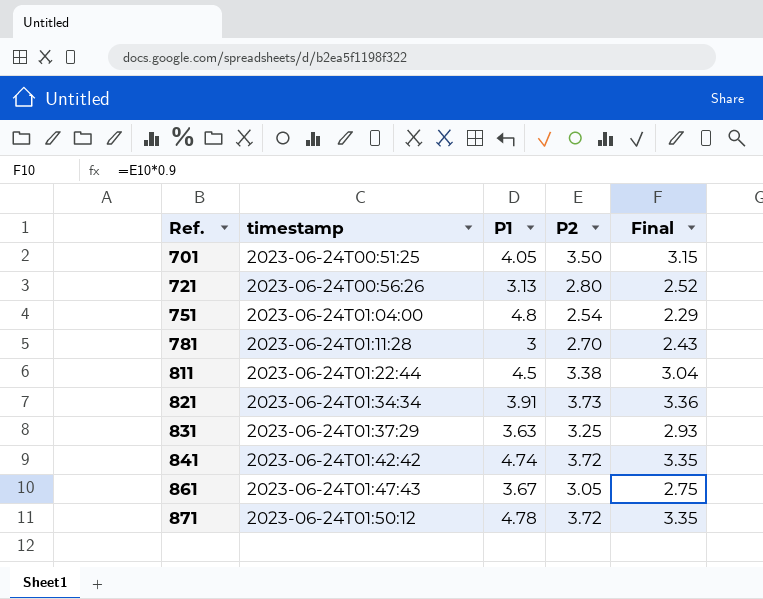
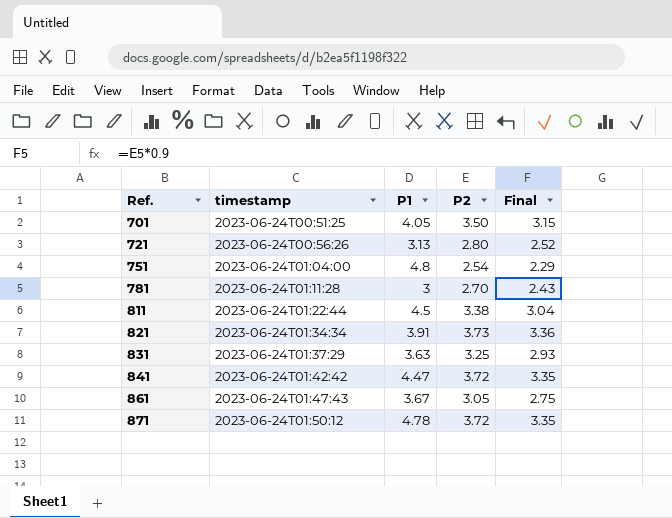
841 | P1: 4.74 -> 4.47

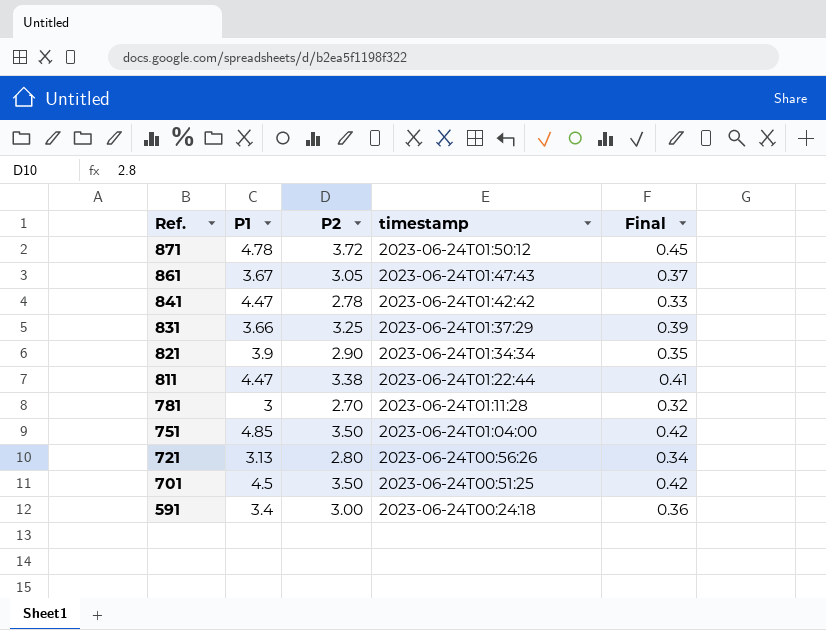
row order: Ref. ascending -> Ref. descending
column timestamp | position: 2 -> 4
column Final | formula: [P2] * 0.9 -> [P2] * 0.12
841 | P2: 3.72 -> 2.78
831 | P1: 3.63 -> 3.66
821 | P1: 3.91 -> 3.9
821 | P2: 3.73 -> 2.90
811 | P1: 4.5 -> 4.47
751 | P1: 4.8 -> 4.85
751 | P2: 2.54 -> 3.50
701 | P1: 4.05 -> 4.5
row 591: none -> 3.4 | 3.00 | 2023-06-24T00:24:18 | 0.36

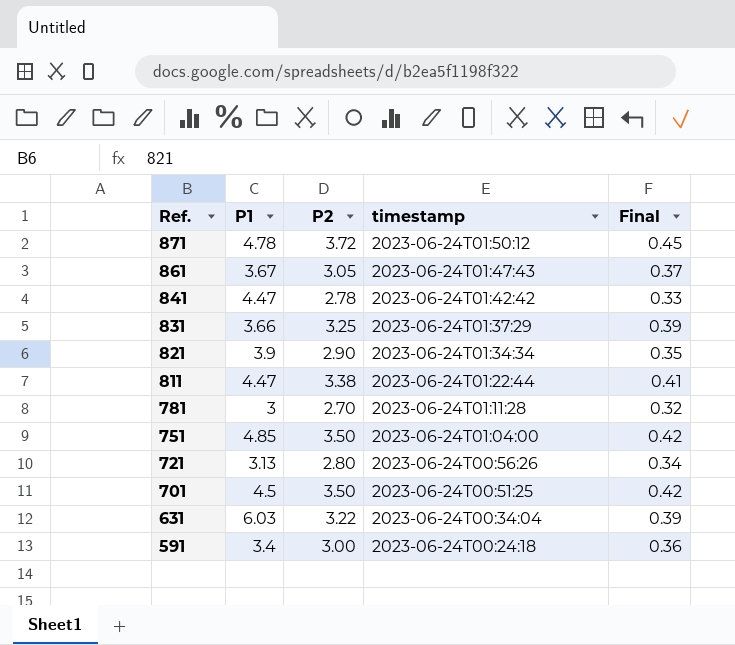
row 631: none -> 6.03 | 3.22 | 2023-06-24T00:34:04 | 0.39

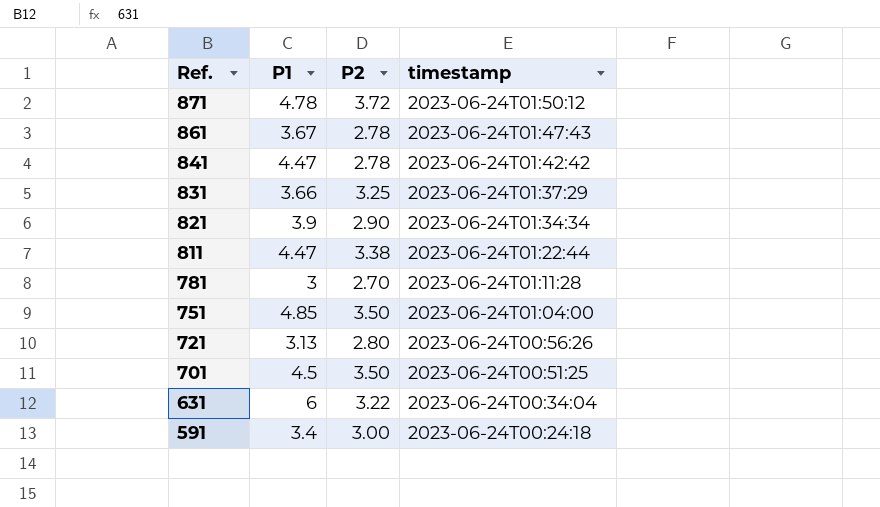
column Final | formula: [P2] * 0.12 -> none
861 | P2: 3.05 -> 2.78
631 | P1: 6.03 -> 6

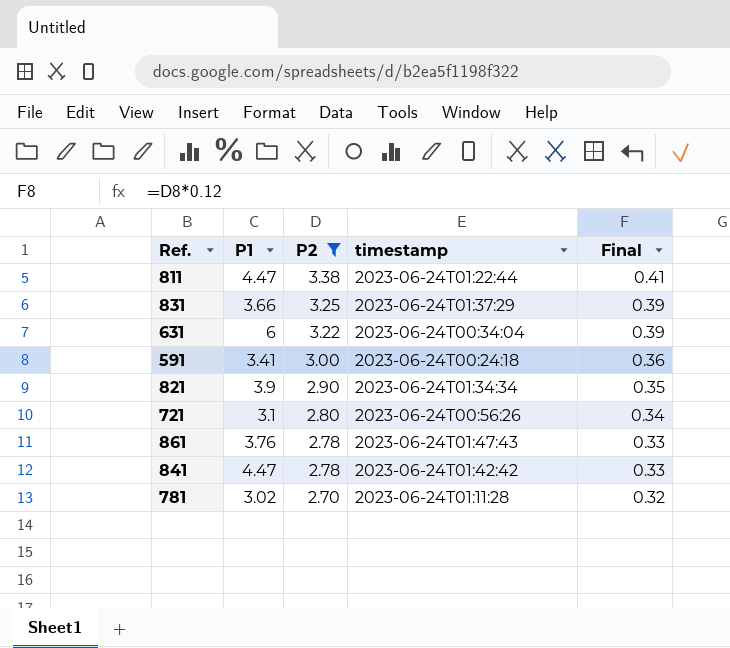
filter: none -> P2 <= 3.38
row order: Ref. descending -> P2 descending
column Final | formula: none -> [P2] * 0.12
591 | P1: 3.4 -> 3.41
721 | P1: 3.13 -> 3.1
861 | P1: 3.67 -> 3.76
781 | P1: 3 -> 3.02

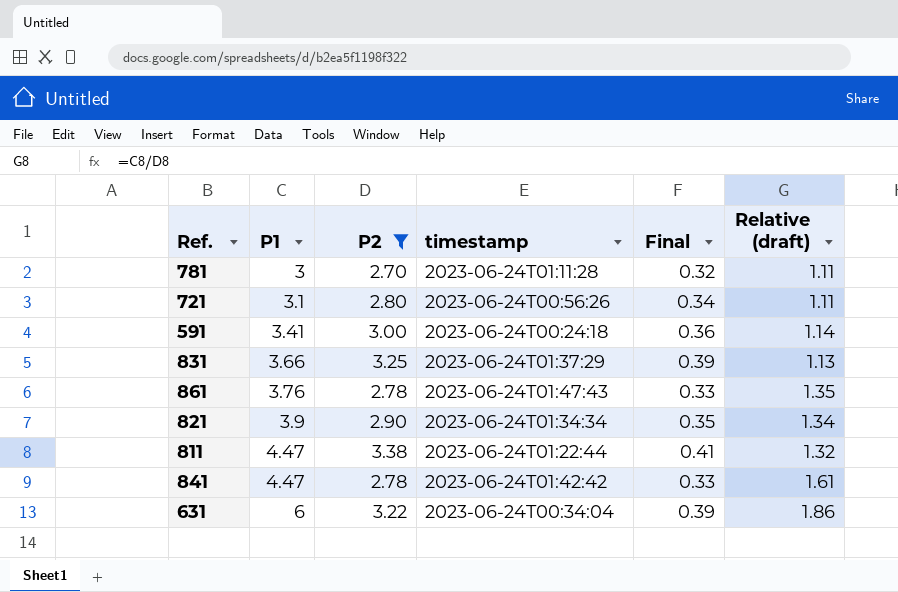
row order: P2 descending -> P1 ascending
column Relative (draft) | formula: none -> [P1] / [P2]
781 | P1: 3.02 -> 3

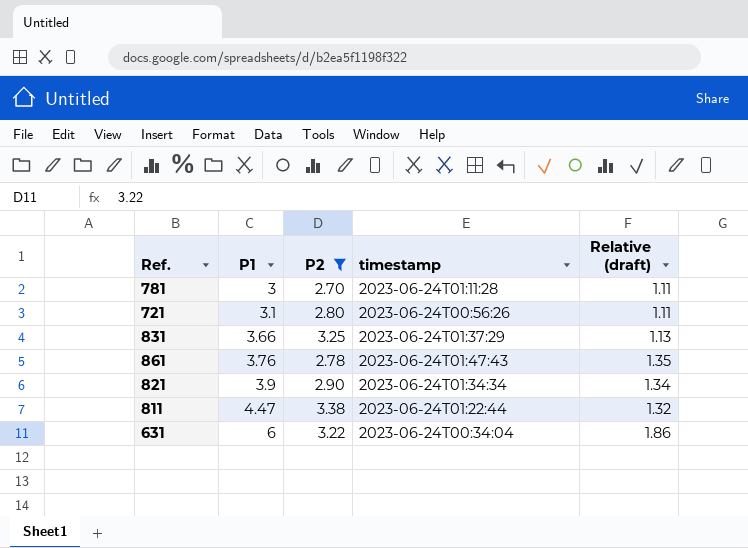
column Final | formula: [P2] * 0.12 -> none
row 591: 3.41 | 3.00 | 2023-06-24T00:24:18 | 0.36 | 1.14 -> none
row 841: 4.47 | 2.78 | 2023-06-24T01:42:42 | 0.33 | 1.61 -> none

